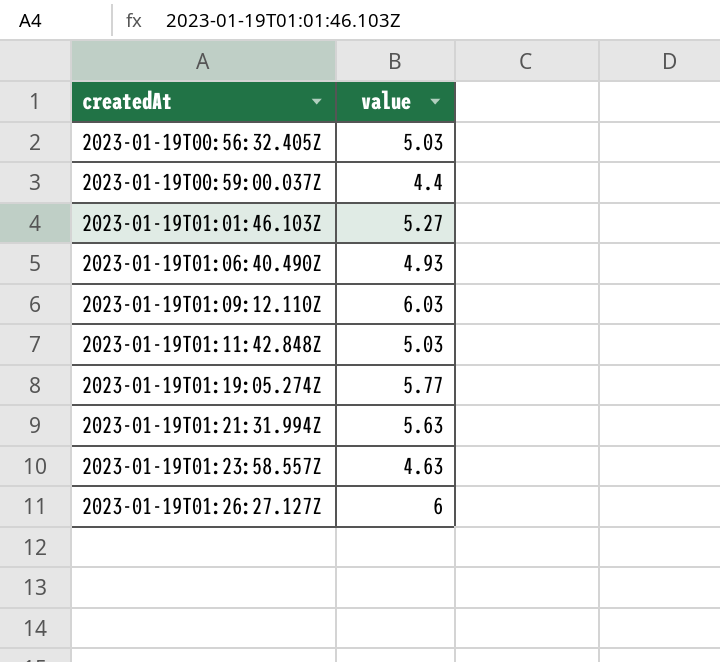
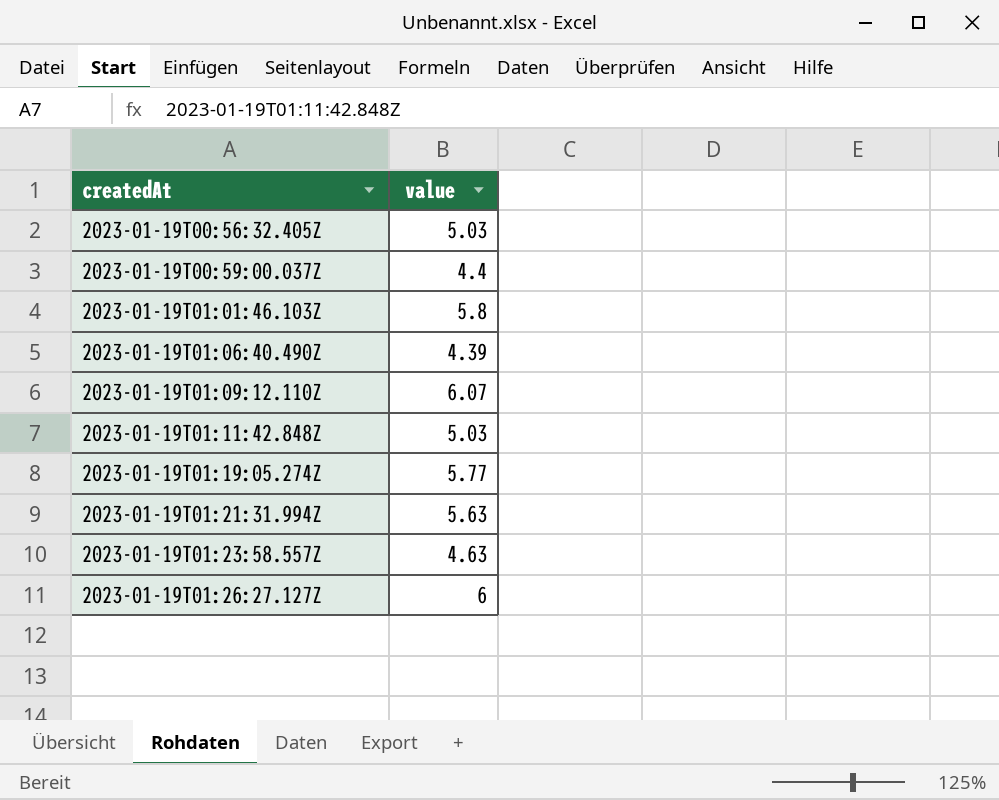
2023-01-19T01:01:46.103Z | value: 5.27 -> 5.8
2023-01-19T01:06:40.490Z | value: 4.93 -> 4.39
2023-01-19T01:09:12.110Z | value: 6.03 -> 6.07

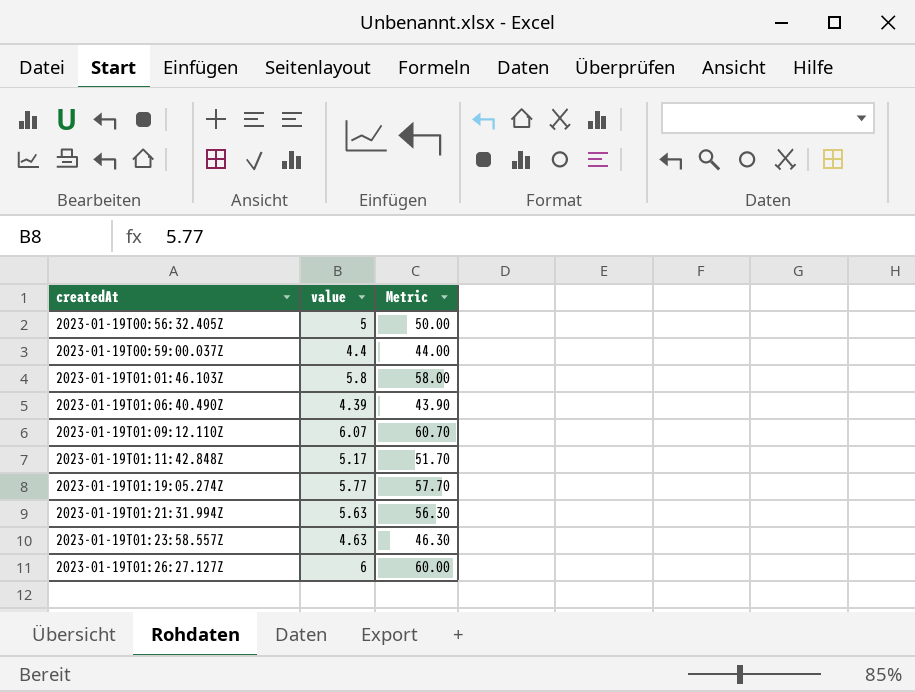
column Metric | formula: none -> [value] * 10
2023-01-19T00:56:32.405Z | value: 5.03 -> 5
2023-01-19T01:11:42.848Z | value: 5.03 -> 5.17

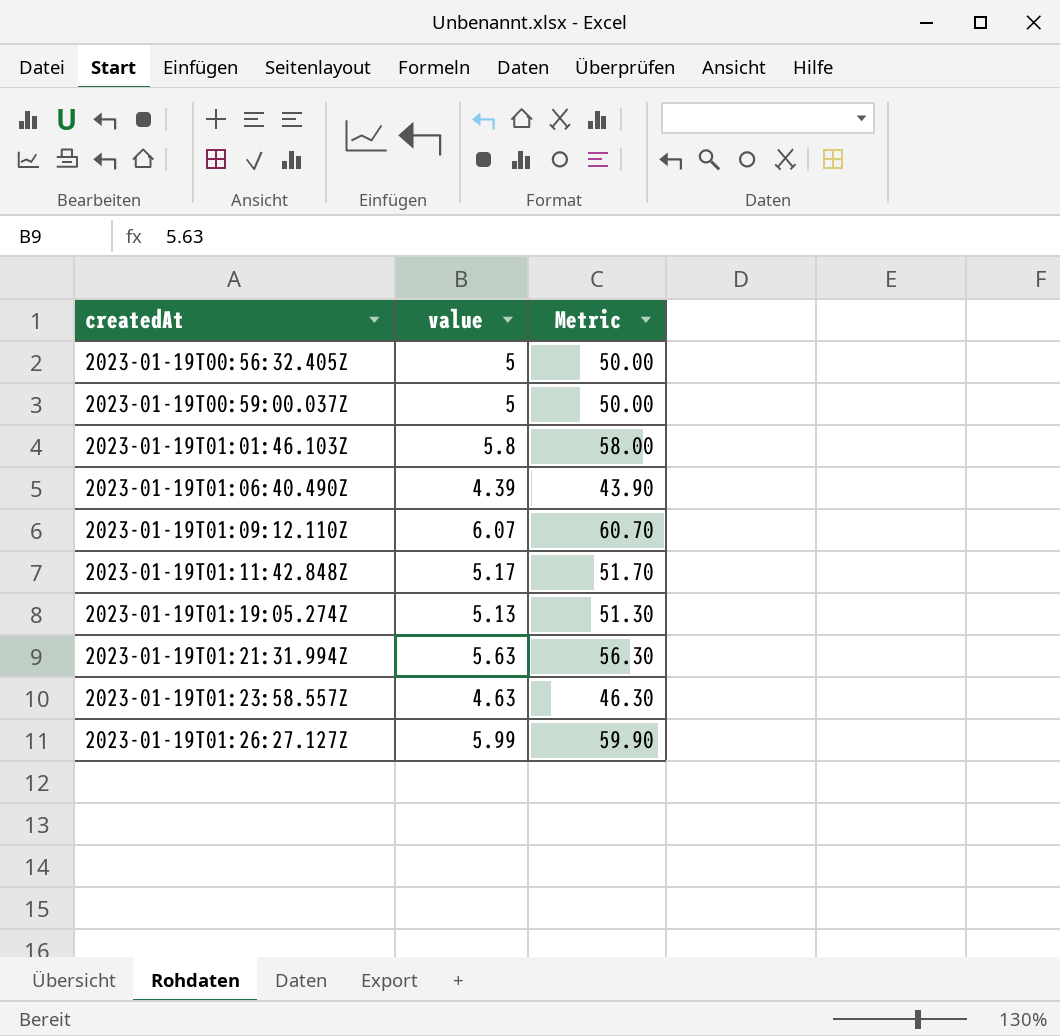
2023-01-19T00:59:00.037Z | value: 4.4 -> 5
2023-01-19T00:59:00.037Z | Metric: 44.00 -> 50.00
2023-01-19T01:19:05.274Z | value: 5.77 -> 5.13
2023-01-19T01:19:05.274Z | Metric: 57.70 -> 51.30
2023-01-19T01:26:27.127Z | value: 6 -> 5.99
2023-01-19T01:26:27.127Z | Metric: 60.00 -> 59.90

